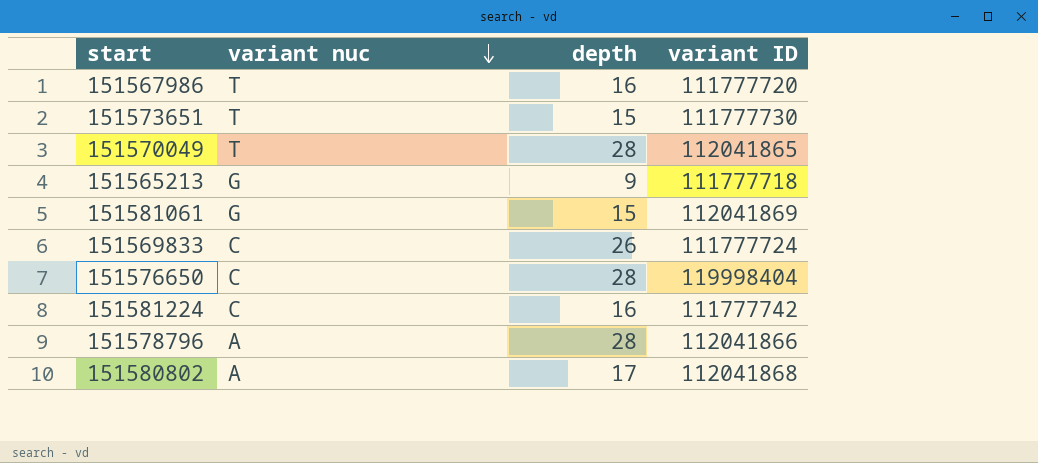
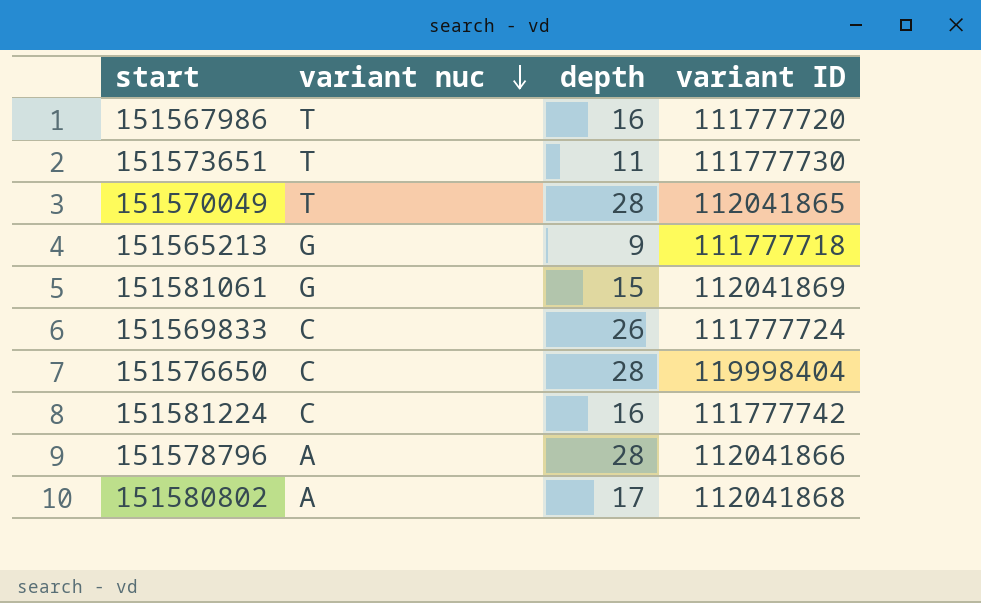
151573651 | depth: 15 -> 11

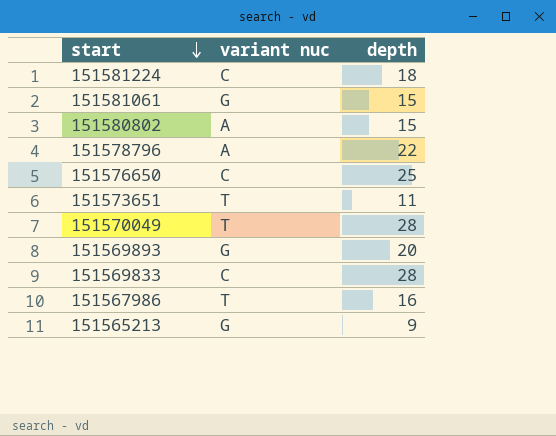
row order: variant nuc descending -> start descending
column variant ID | position: 4 -> none
151581224 | depth: 16 -> 18
151580802 | depth: 17 -> 15
151578796 | depth: 28 -> 22
151576650 | depth: 28 -> 25
row 151569893: none -> G | 20
151569833 | depth: 26 -> 28

